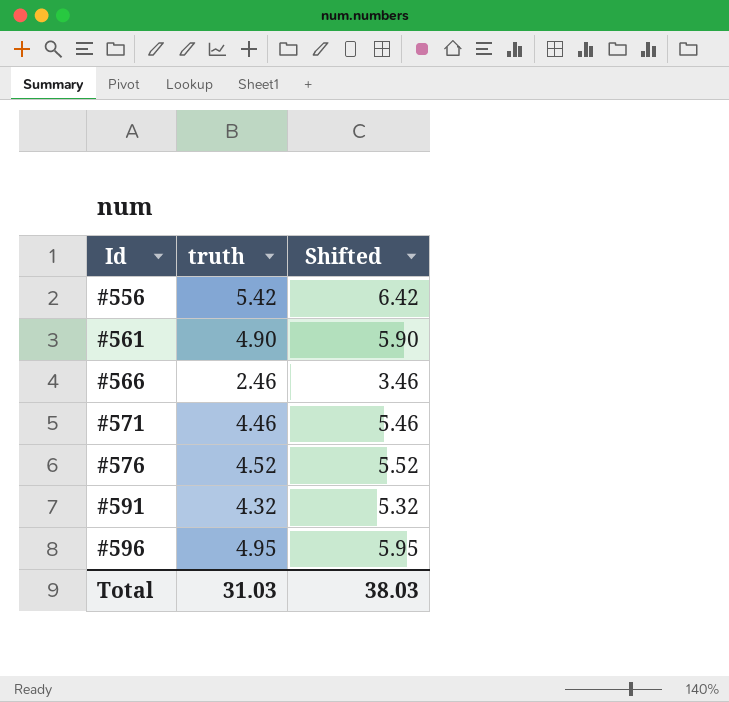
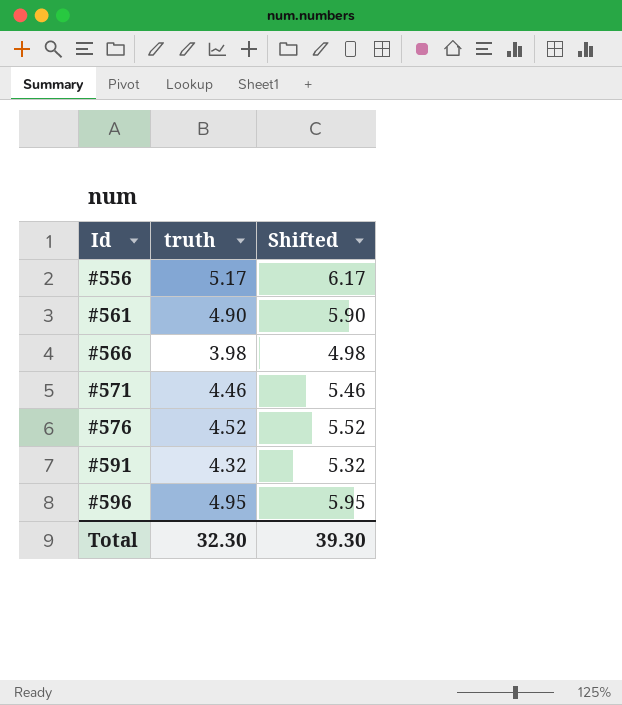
#556 | truth: 5.42 -> 5.17
#556 | Shifted: 6.42 -> 6.17
#566 | truth: 2.46 -> 3.98
#566 | Shifted: 3.46 -> 4.98
Total | truth: 31.03 -> 32.30
Total | Shifted: 38.03 -> 39.30

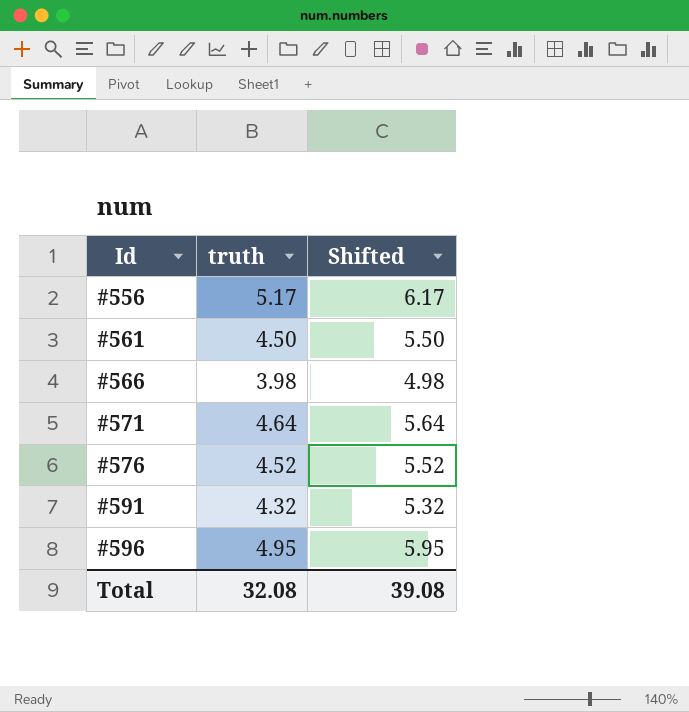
#561 | truth: 4.90 -> 4.50
#561 | Shifted: 5.90 -> 5.50
#571 | truth: 4.46 -> 4.64
#571 | Shifted: 5.46 -> 5.64
Total | truth: 32.30 -> 32.08
Total | Shifted: 39.30 -> 39.08

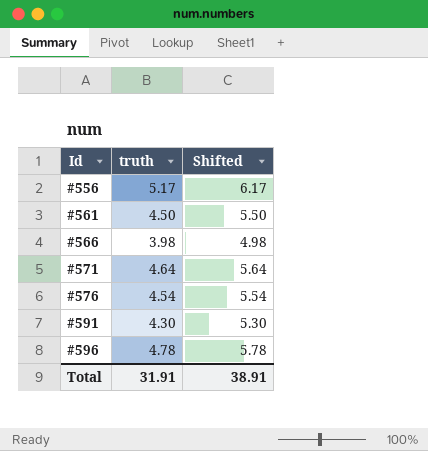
#576 | truth: 4.52 -> 4.54
#576 | Shifted: 5.52 -> 5.54
#591 | truth: 4.32 -> 4.30
#591 | Shifted: 5.32 -> 5.30
#596 | truth: 4.95 -> 4.78
#596 | Shifted: 5.95 -> 5.78
Total | truth: 32.08 -> 31.91
Total | Shifted: 39.08 -> 38.91

